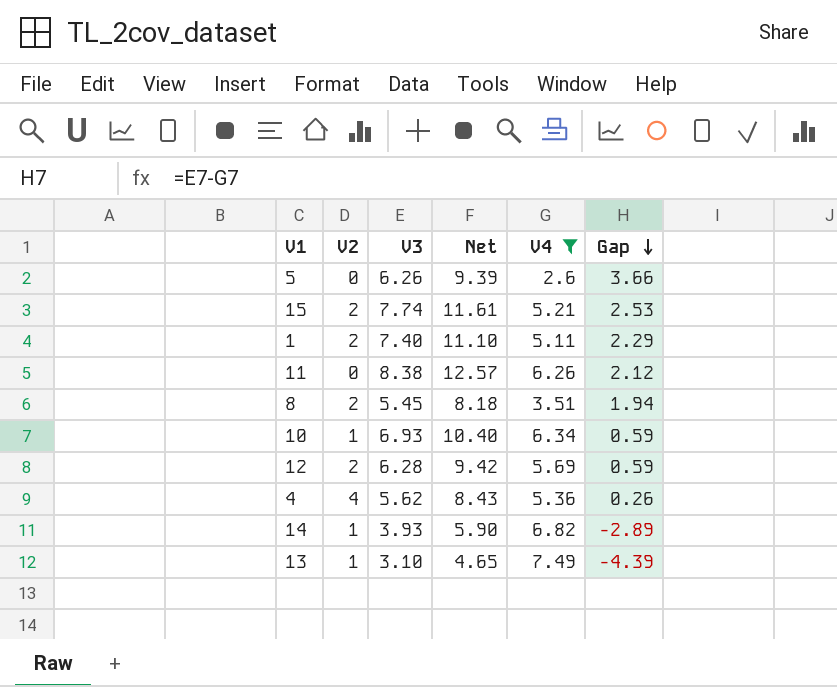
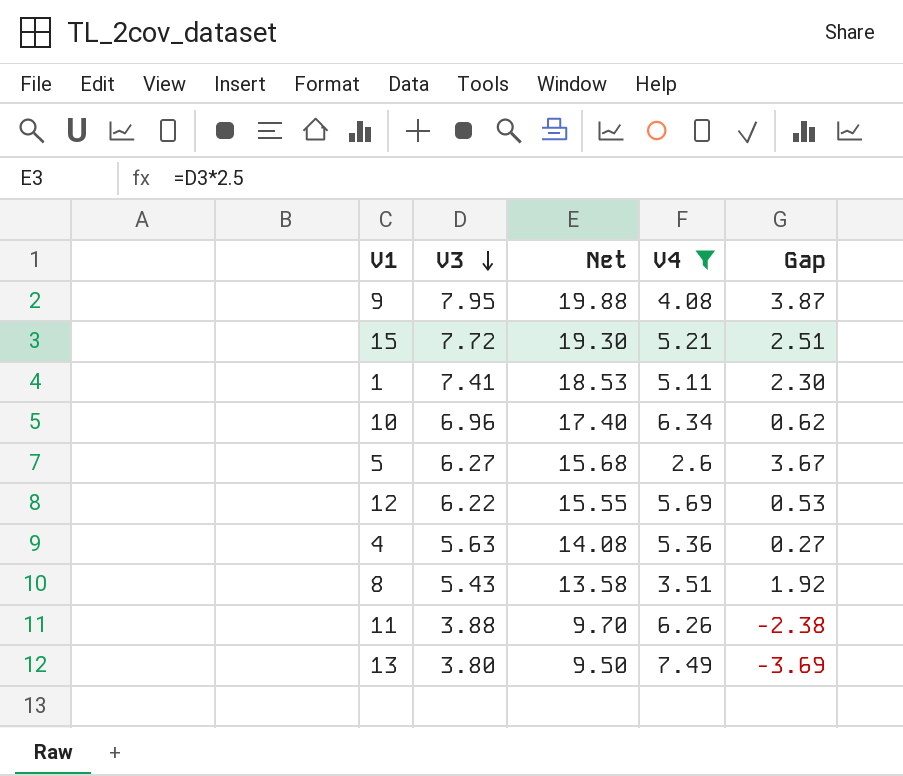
row order: Gap descending -> V3 descending
column V2 | position: 2 -> none
column Net | formula: [V3] * 1.5 -> [V3] * 2.5
row 14: 1 | 3.93 | 5.90 | 6.82 | -2.89 -> none
row 9: none -> 7.95 | 19.88 | 4.08 | 3.87
15 | V3: 7.74 -> 7.72
15 | Gap: 2.53 -> 2.51
1 | V3: 7.40 -> 7.41
1 | Gap: 2.29 -> 2.30
10 | V3: 6.93 -> 6.96
10 | Gap: 0.59 -> 0.62
5 | V3: 6.26 -> 6.27
5 | Gap: 3.66 -> 3.67
12 | V3: 6.28 -> 6.22
12 | Gap: 0.59 -> 0.53
4 | V3: 5.62 -> 5.63
4 | Gap: 0.26 -> 0.27
8 | V3: 5.45 -> 5.43
8 | Gap: 1.94 -> 1.92
11 | V3: 8.38 -> 3.88
11 | Gap: 2.12 -> -2.38
13 | V3: 3.10 -> 3.80
13 | Gap: -4.39 -> -3.69

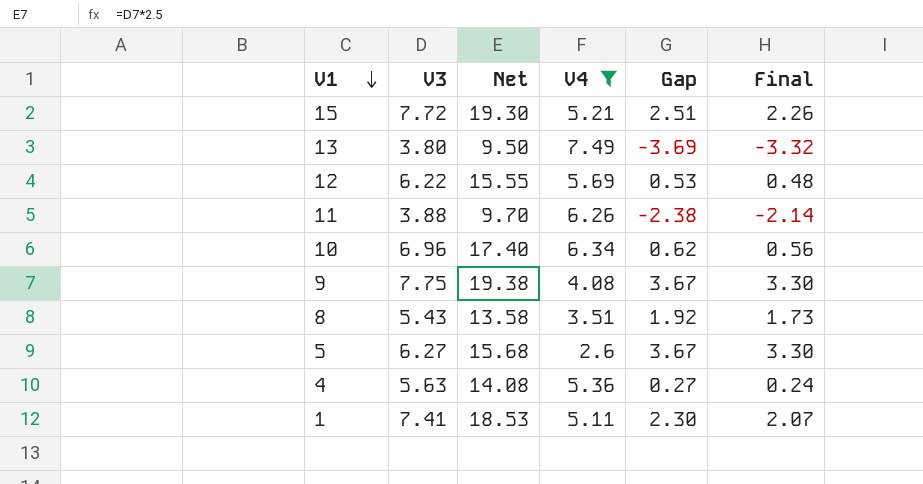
row order: V3 descending -> V1 descending
column Final | formula: none -> [Gap] * 0.9
9 | V3: 7.95 -> 7.75
9 | Net: 19.88 -> 19.38
9 | Gap: 3.87 -> 3.67

